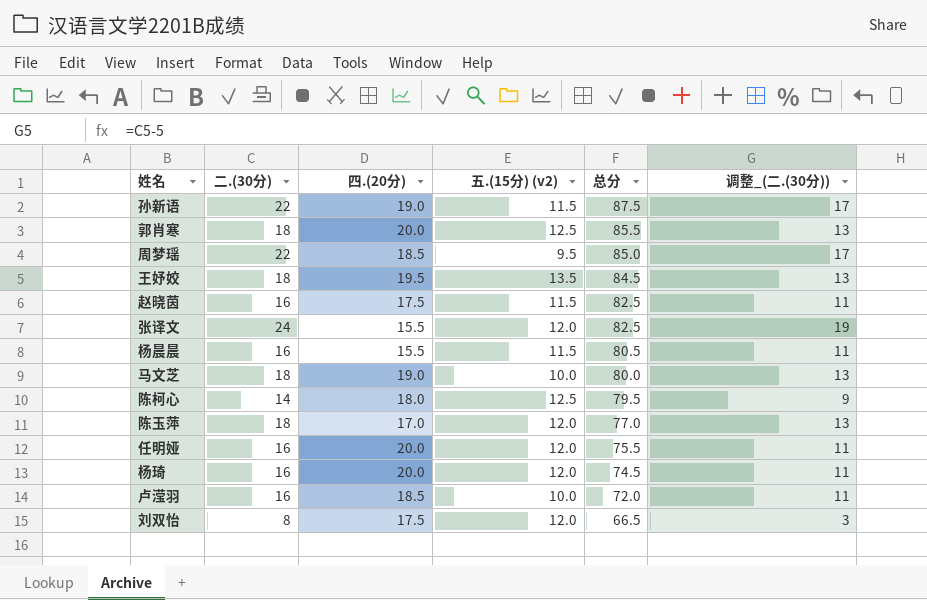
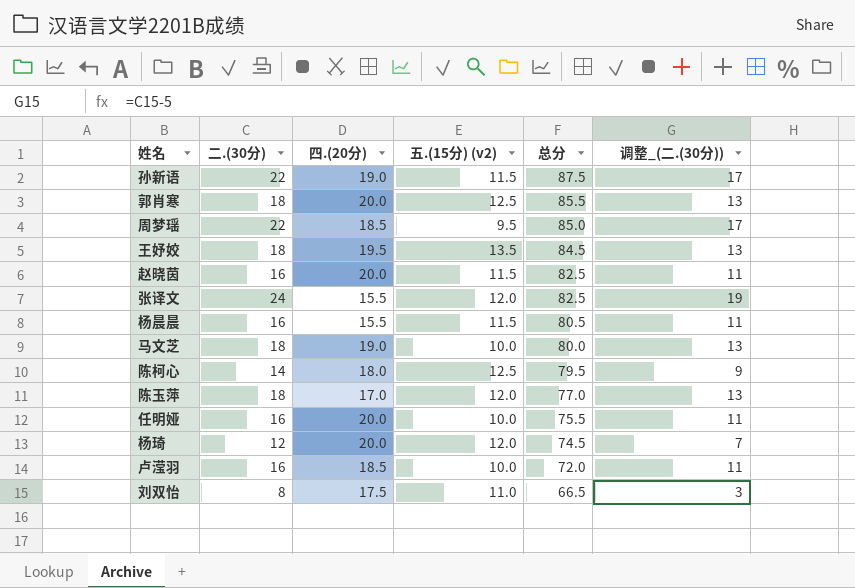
赵晓茵 | 四.(20分): 17.5 -> 20.0
任明娅 | 五.(15分) (v2): 12.0 -> 10.0
杨琦 | 二.(30分): 16 -> 12
杨琦 | 调整_(二.(30分)): 11 -> 7
刘双怡 | 五.(15分) (v2): 12.0 -> 11.0

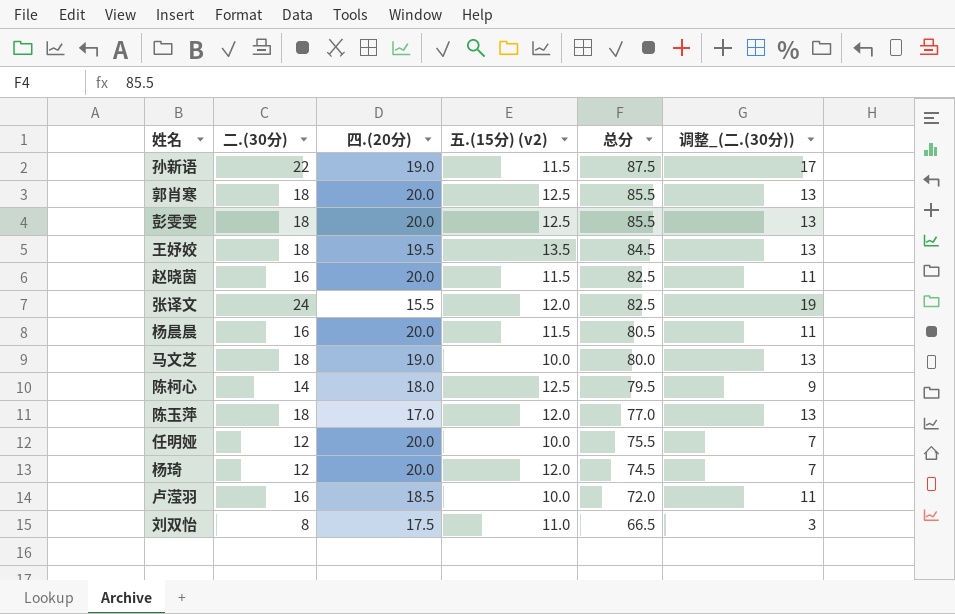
row 周梦瑶: 22 | 18.5 | 9.5 | 85.0 | 17 -> none
row 彭雯雯: none -> 18 | 20.0 | 12.5 | 85.5 | 13
杨晨晨 | 四.(20分): 15.5 -> 20.0
任明娅 | 二.(30分): 16 -> 12
任明娅 | 调整_(二.(30分)): 11 -> 7

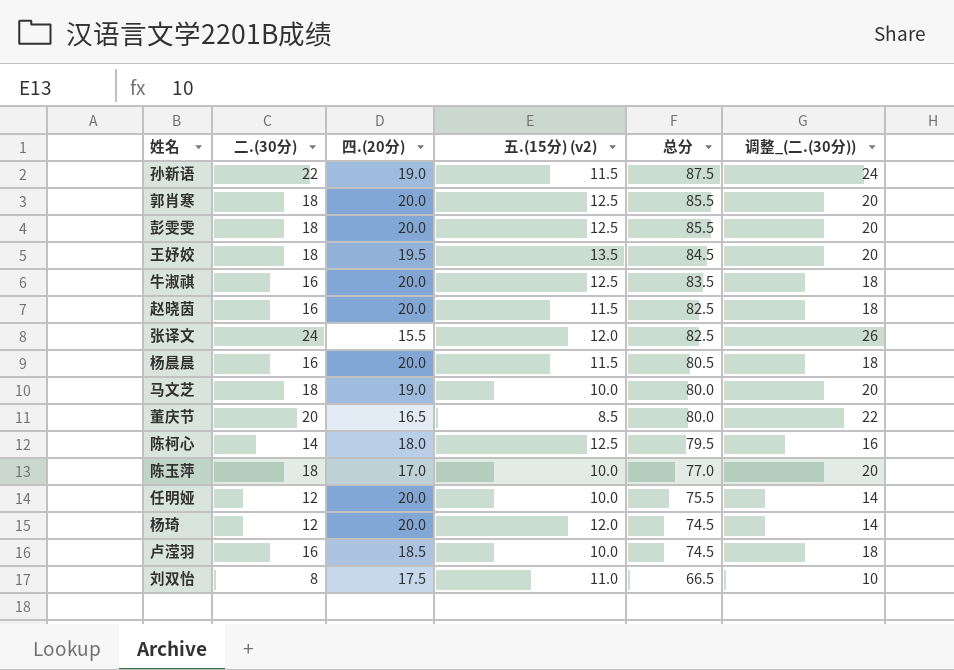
column 调整_(二.(30分)) | formula: [二.(30分)] - 5 -> [二.(30分)] + 2
row 牛淑祺: none -> 16 | 20.0 | 12.5 | 83.5 | 18
row 董庆节: none -> 20 | 16.5 | 8.5 | 80.0 | 22
陈玉萍 | 五.(15分) (v2): 12.0 -> 10.0
卢滢羽 | 总分: 72.0 -> 74.5

